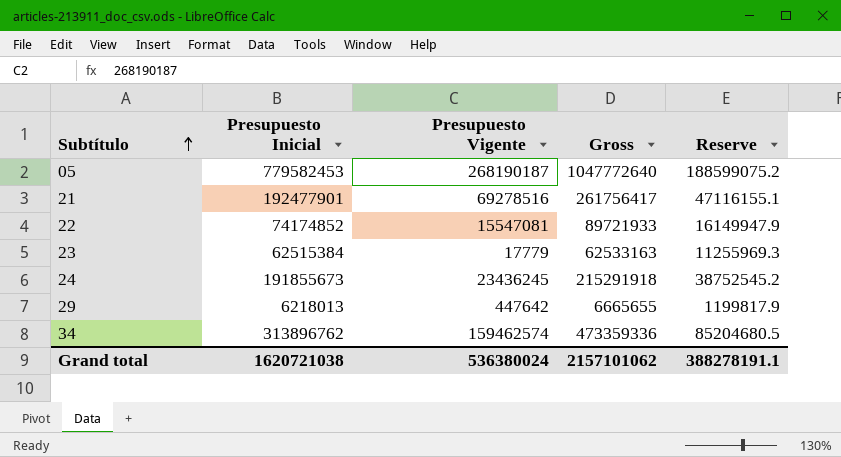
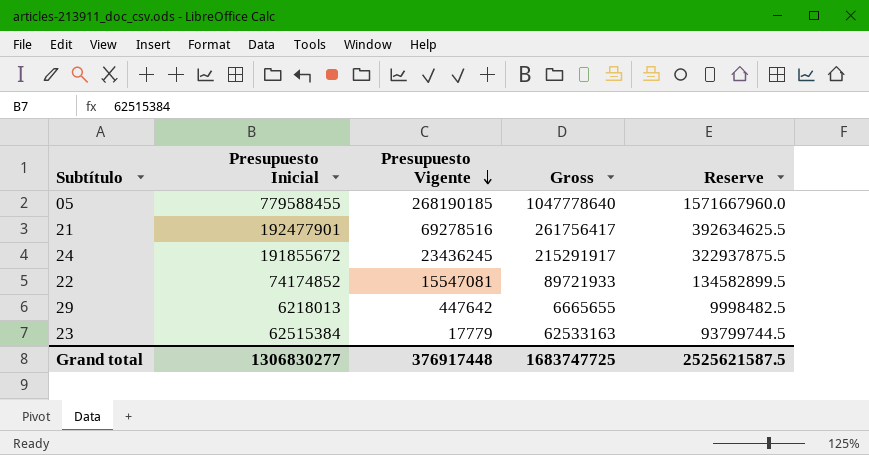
row order: Subtítulo ascending -> Presupuesto Vigente descending
column Reserve | formula: [Gross] * 0.18 -> [Gross] * 1.5
row 34: 313896762 | 159462574 | 473359336 | 85204680.5 -> none
05 | Presupuesto Inicial: 779582453 -> 779588455
05 | Presupuesto Vigente: 268190187 -> 268190185
05 | Gross: 1047772640 -> 1047778640
24 | Presupuesto Inicial: 191855673 -> 191855672
24 | Gross: 215291918 -> 215291917
Grand total | Presupuesto Inicial: 1620721038 -> 1306830277
Grand total | Presupuesto Vigente: 536380024 -> 376917448
Grand total | Gross: 2157101062 -> 1683747725
Grand total | Reserve: 388278191.1 -> 2525621587.5

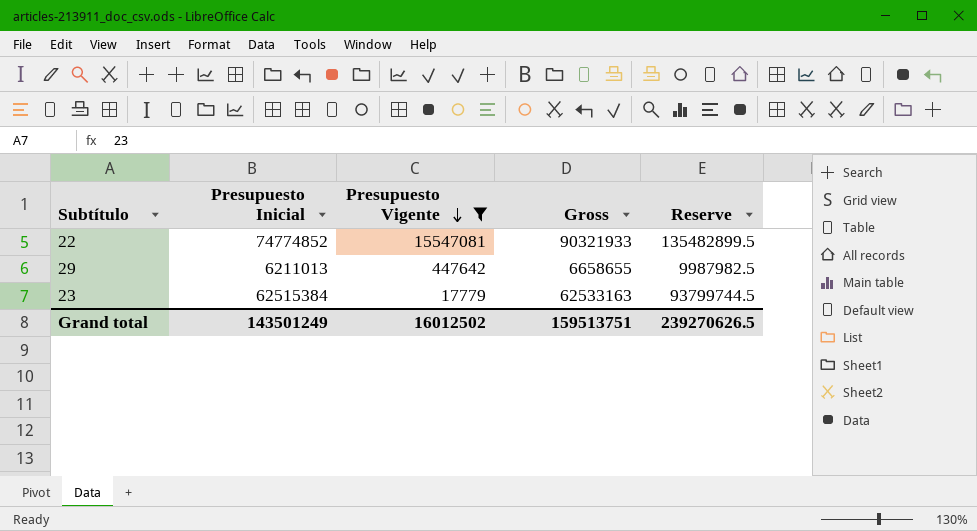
filter: none -> Presupuesto Vigente <= 15547081
22 | Presupuesto Inicial: 74174852 -> 74774852
22 | Gross: 89721933 -> 90321933
22 | Reserve: 134582899.5 -> 135482899.5
29 | Presupuesto Inicial: 6218013 -> 6211013
29 | Gross: 6665655 -> 6658655
29 | Reserve: 9998482.5 -> 9987982.5
Grand total | Presupuesto Inicial: 1306830277 -> 143501249
Grand total | Presupuesto Vigente: 376917448 -> 16012502
Grand total | Gross: 1683747725 -> 159513751
Grand total | Reserve: 2525621587.5 -> 239270626.5

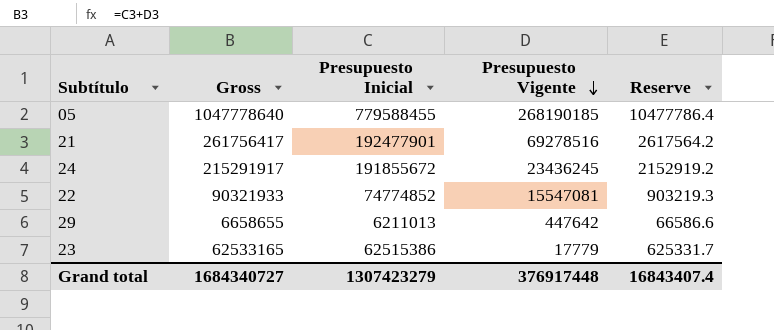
filter: Presupuesto Vigente <= 15547081 -> none
column Gross | position: 4 -> 2
column Reserve | formula: [Gross] * 1.5 -> [Gross] * 0.01
23 | Gross: 62533163 -> 62533165
23 | Presupuesto Inicial: 62515384 -> 62515386
Grand total | Gross: 159513751 -> 1684340727
Grand total | Presupuesto Inicial: 143501249 -> 1307423279
Grand total | Presupuesto Vigente: 16012502 -> 376917448
Grand total | Reserve: 239270626.5 -> 16843407.4

